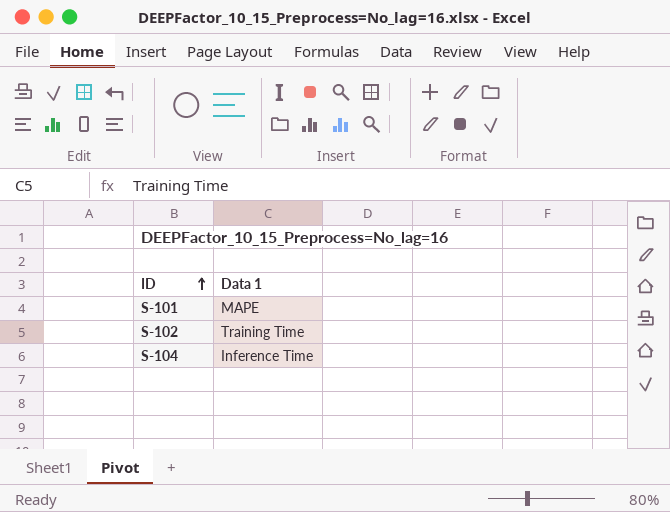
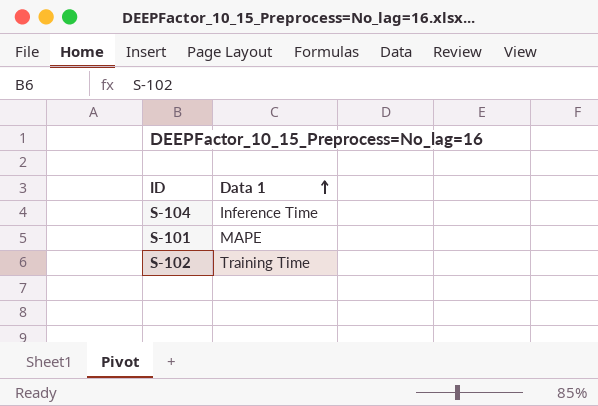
row order: ID ascending -> Data 1 ascending

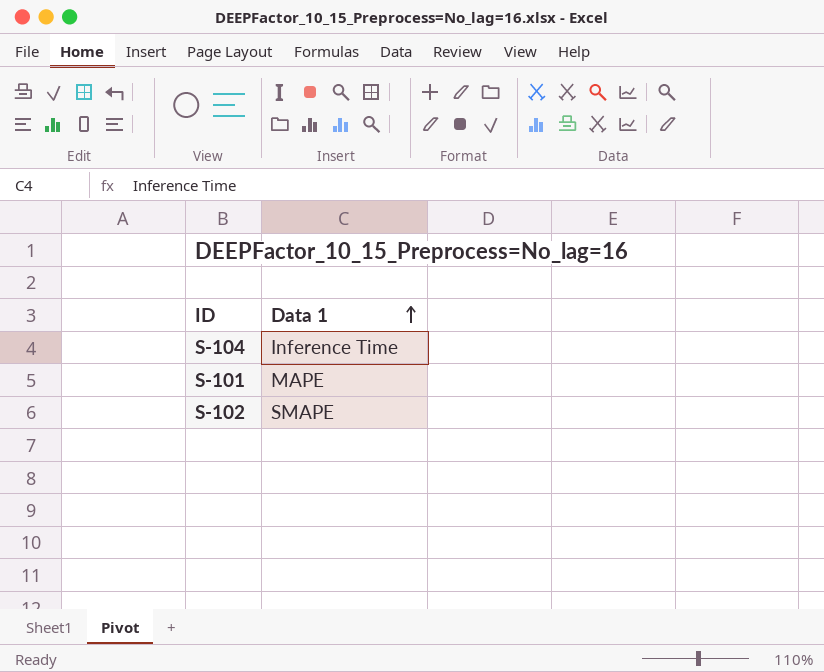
S-102 | Data 1: Training Time -> SMAPE

